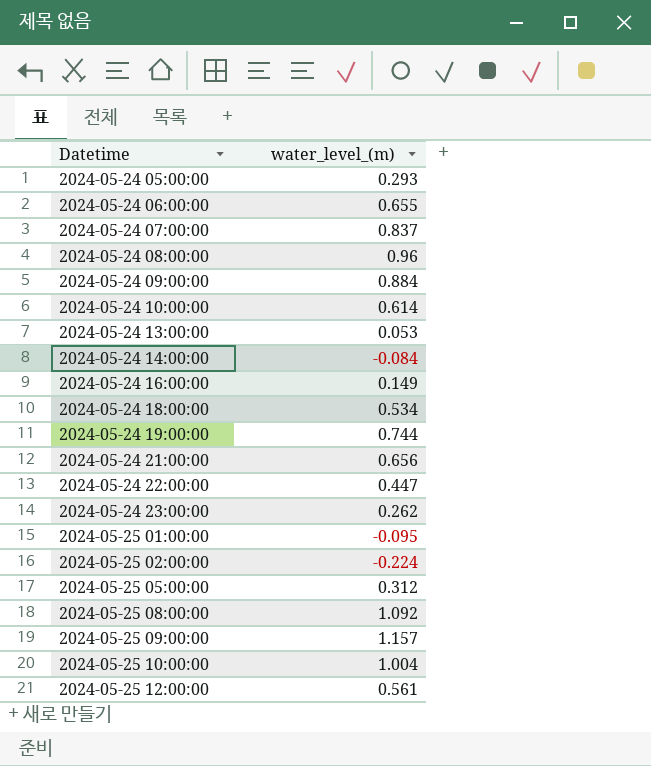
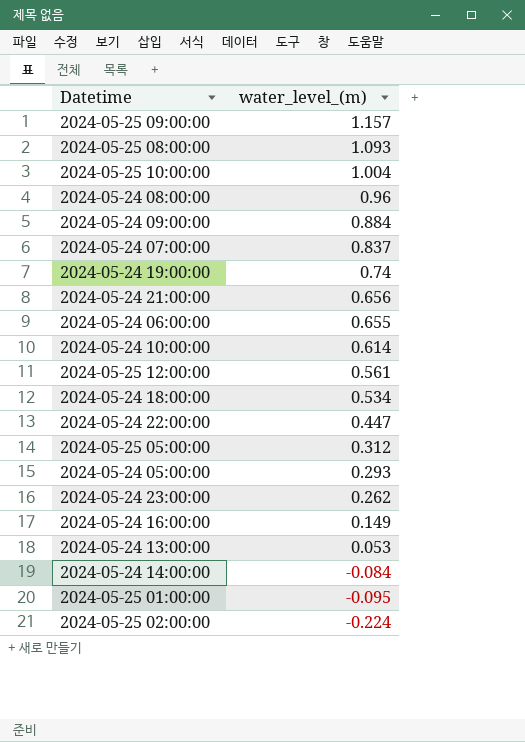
row order: Datetime ascending -> water_level_(m) descending
2024-05-25 08:00:00 | water_level_(m): 1.092 -> 1.093
2024-05-24 19:00:00 | water_level_(m): 0.744 -> 0.74

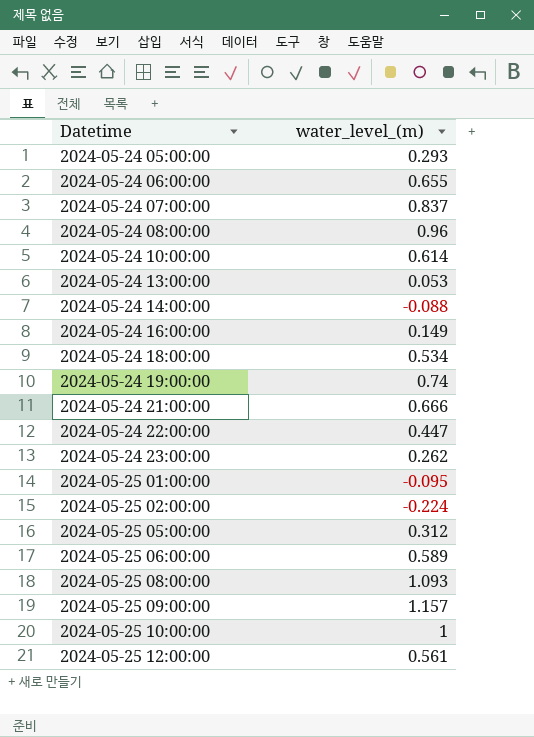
row order: water_level_(m) descending -> Datetime ascending
row 2024-05-24 09:00:00: 0.884 -> none
2024-05-24 14:00:00 | water_level_(m): -0.084 -> -0.088
2024-05-24 21:00:00 | water_level_(m): 0.656 -> 0.666
row 2024-05-25 06:00:00: none -> 0.589
2024-05-25 10:00:00 | water_level_(m): 1.004 -> 1

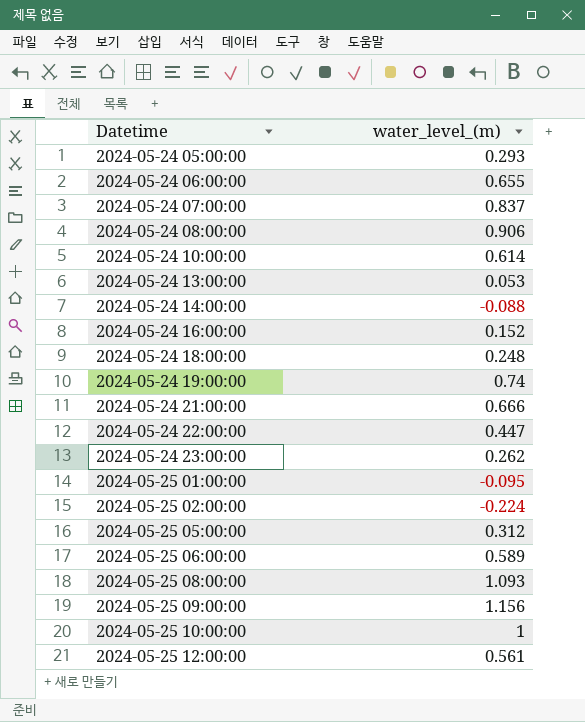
2024-05-24 08:00:00 | water_level_(m): 0.96 -> 0.906
2024-05-24 16:00:00 | water_level_(m): 0.149 -> 0.152
2024-05-24 18:00:00 | water_level_(m): 0.534 -> 0.248
2024-05-25 09:00:00 | water_level_(m): 1.157 -> 1.156

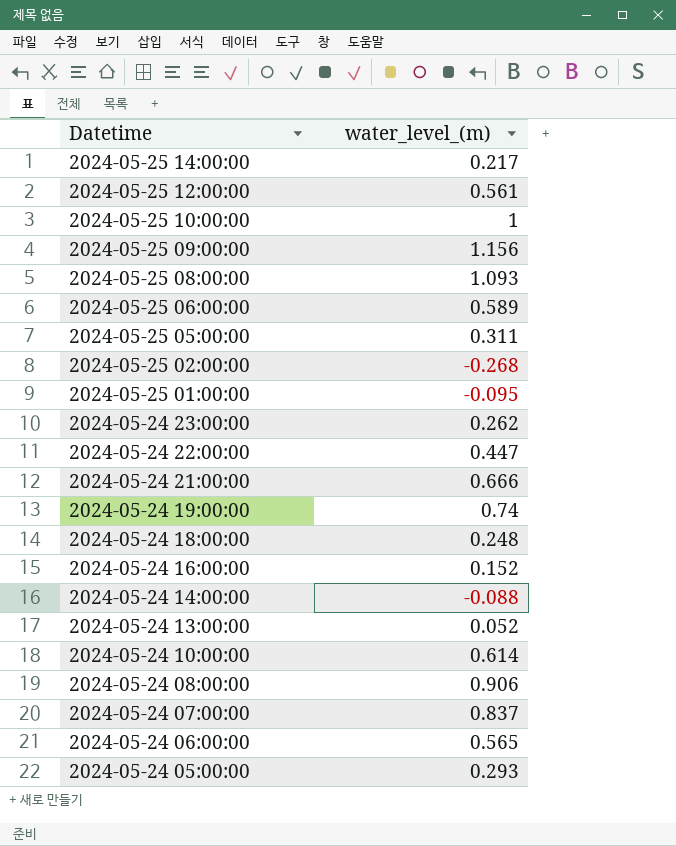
row order: Datetime ascending -> Datetime descending
row 2024-05-25 14:00:00: none -> 0.217
2024-05-25 05:00:00 | water_level_(m): 0.312 -> 0.311
2024-05-25 02:00:00 | water_level_(m): -0.224 -> -0.268
2024-05-24 13:00:00 | water_level_(m): 0.053 -> 0.052
2024-05-24 06:00:00 | water_level_(m): 0.655 -> 0.565

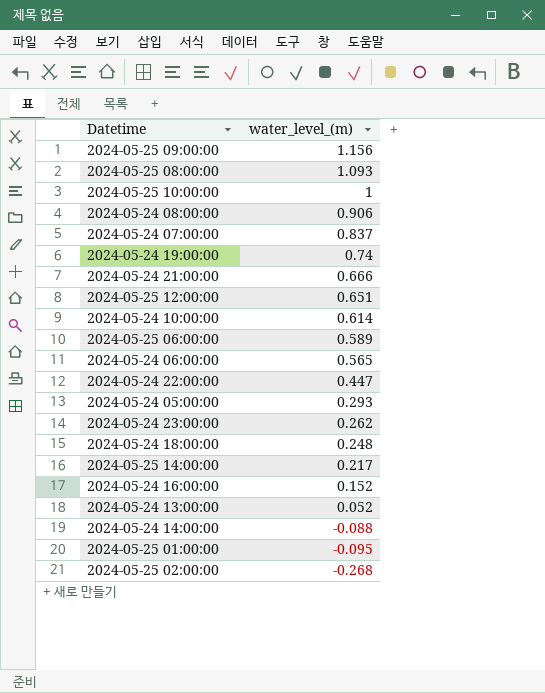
row order: Datetime descending -> water_level_(m) descending
row 2024-05-25 05:00:00: 0.311 -> none
2024-05-25 12:00:00 | water_level_(m): 0.561 -> 0.651

